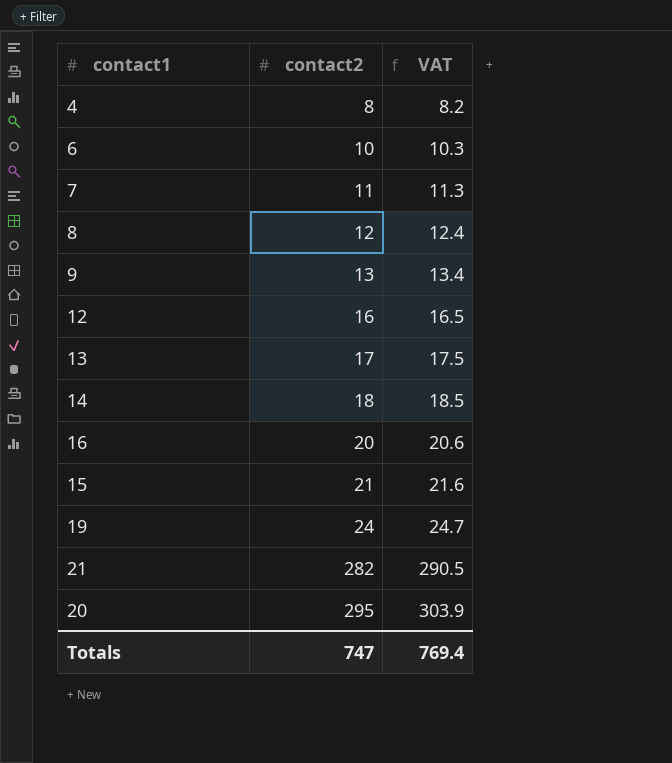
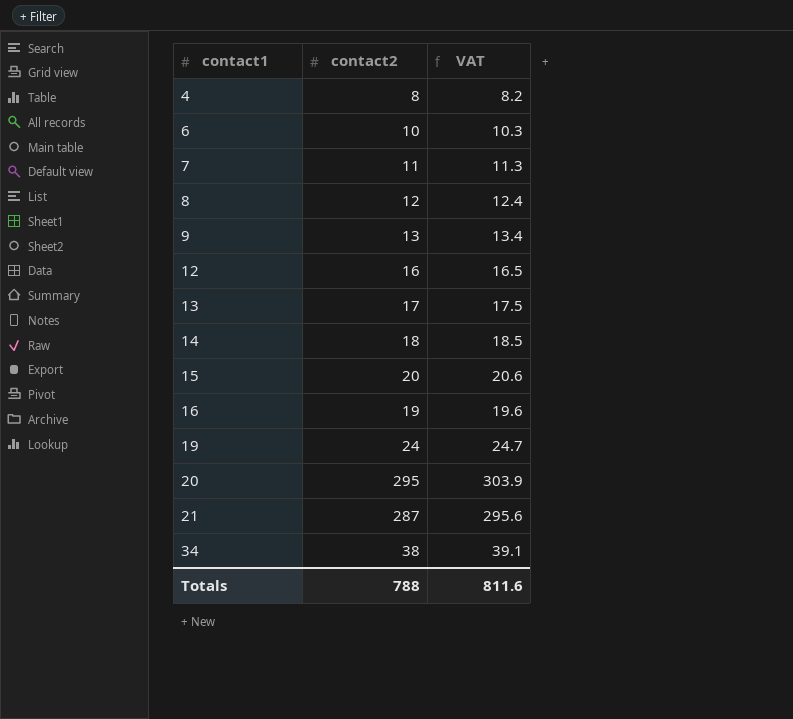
row order: contact2 ascending -> contact1 ascending
15 | contact2: 21 -> 20
15 | VAT: 21.6 -> 20.6
16 | contact2: 20 -> 19
16 | VAT: 20.6 -> 19.6
21 | contact2: 282 -> 287
21 | VAT: 290.5 -> 295.6
row 34: none -> 38 | 39.1
Totals | contact2: 747 -> 788
Totals | VAT: 769.4 -> 811.6

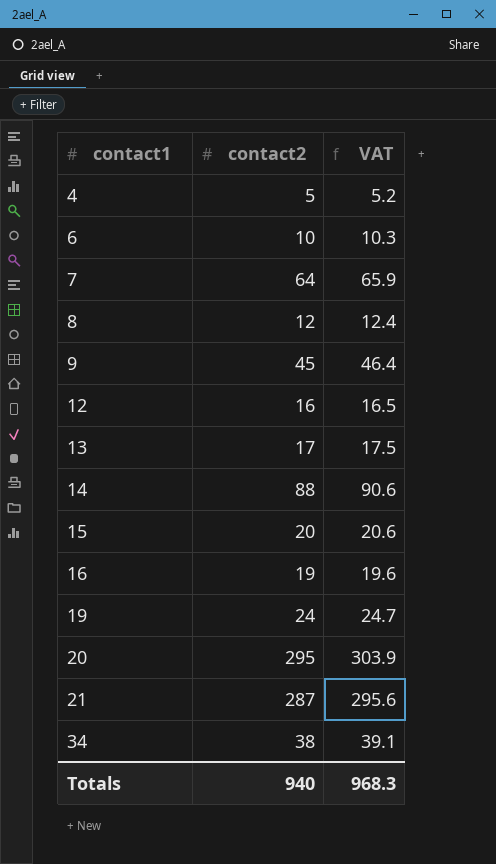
4 | contact2: 8 -> 5
4 | VAT: 8.2 -> 5.2
7 | contact2: 11 -> 64
7 | VAT: 11.3 -> 65.9
9 | contact2: 13 -> 45
9 | VAT: 13.4 -> 46.4
14 | contact2: 18 -> 88
14 | VAT: 18.5 -> 90.6
Totals | contact2: 788 -> 940
Totals | VAT: 811.6 -> 968.3

